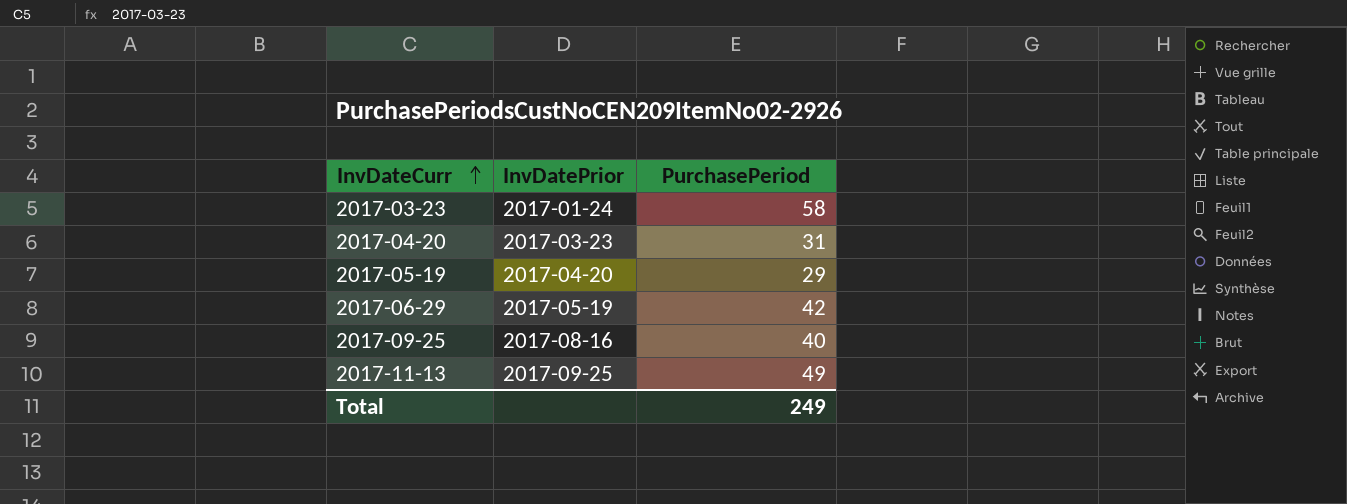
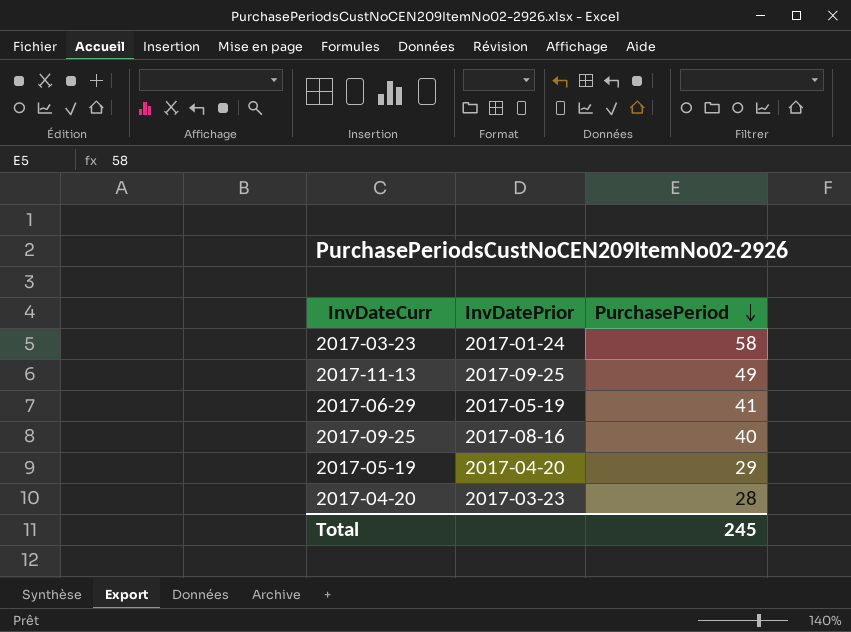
row order: InvDateCurr ascending -> PurchasePeriod descending
2017-06-29 | PurchasePeriod: 42 -> 41
2017-04-20 | PurchasePeriod: 31 -> 28
Total | PurchasePeriod: 249 -> 245

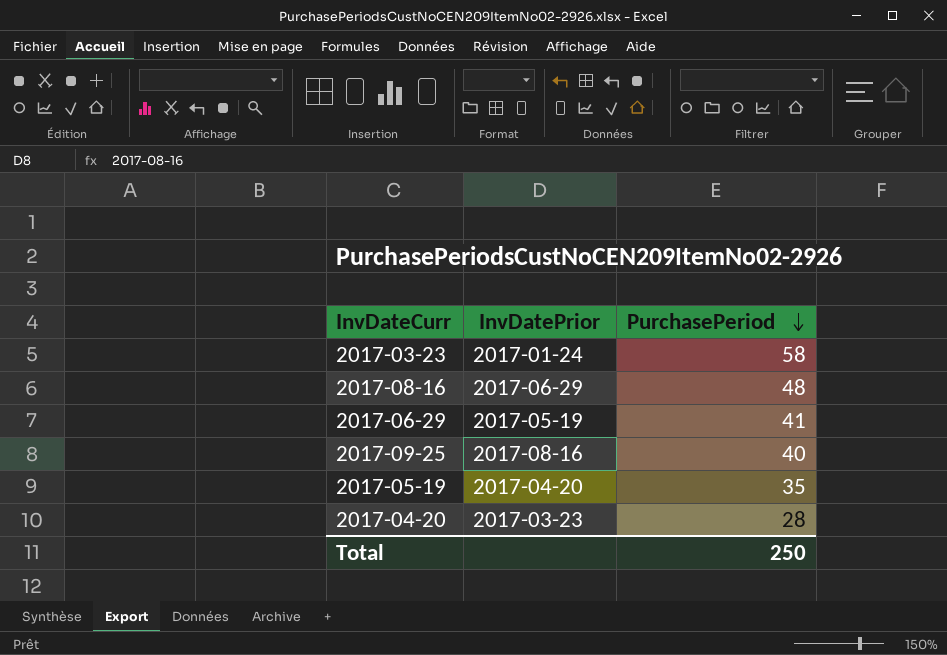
row 2017-11-13: 2017-09-25 | 49 -> none
row 2017-08-16: none -> 2017-06-29 | 48
2017-05-19 | PurchasePeriod: 29 -> 35
Total | PurchasePeriod: 245 -> 250

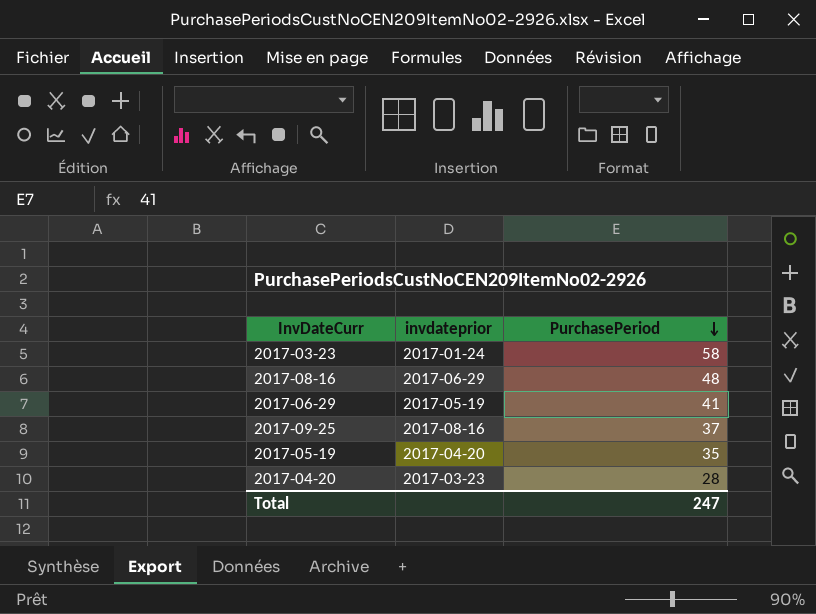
column name: InvDatePrior -> invdateprior
2017-09-25 | PurchasePeriod: 40 -> 37
Total | PurchasePeriod: 250 -> 247

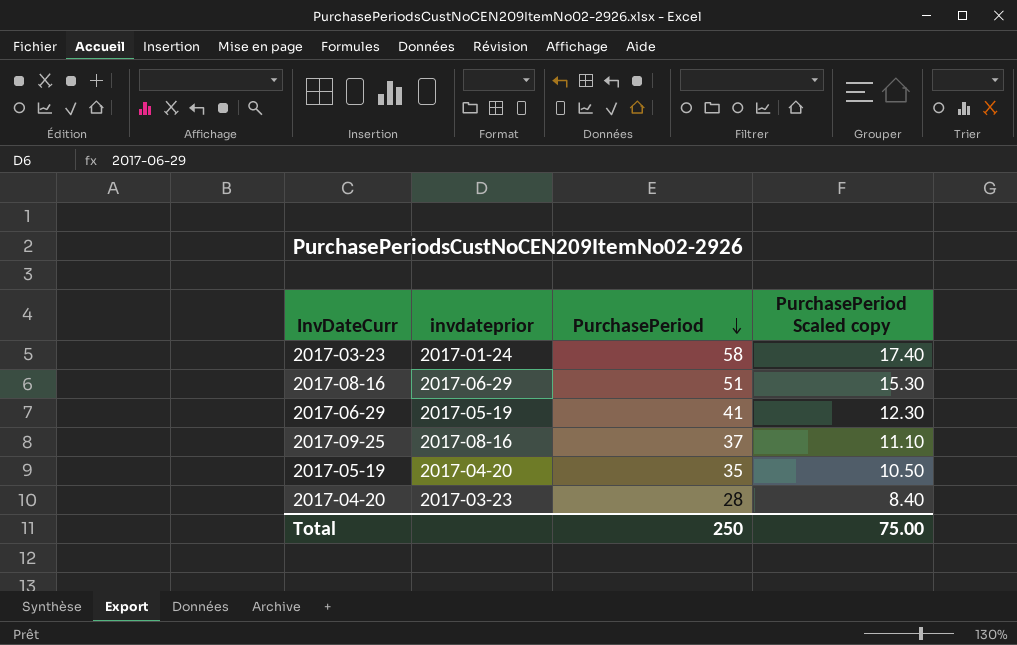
column PurchasePeriod Scaled copy | formula: none -> [PurchasePeriod] * 0.3
2017-08-16 | PurchasePeriod: 48 -> 51
Total | PurchasePeriod: 247 -> 250

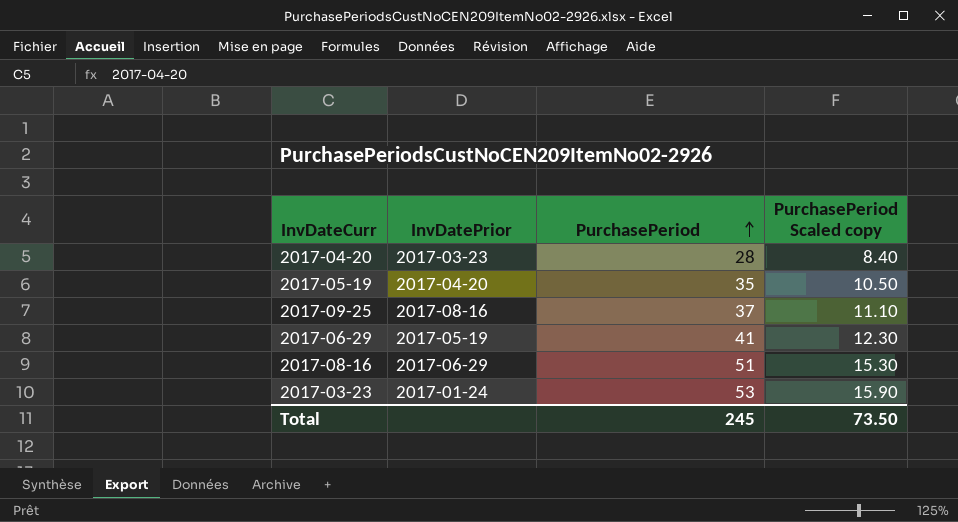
row order: PurchasePeriod descending -> PurchasePeriod ascending
column name: invdateprior -> InvDatePrior
2017-03-23 | PurchasePeriod: 58 -> 53
2017-03-23 | PurchasePeriod Scaled copy: 17.40 -> 15.90
Total | PurchasePeriod: 250 -> 245
Total | PurchasePeriod Scaled copy: 75.00 -> 73.50

